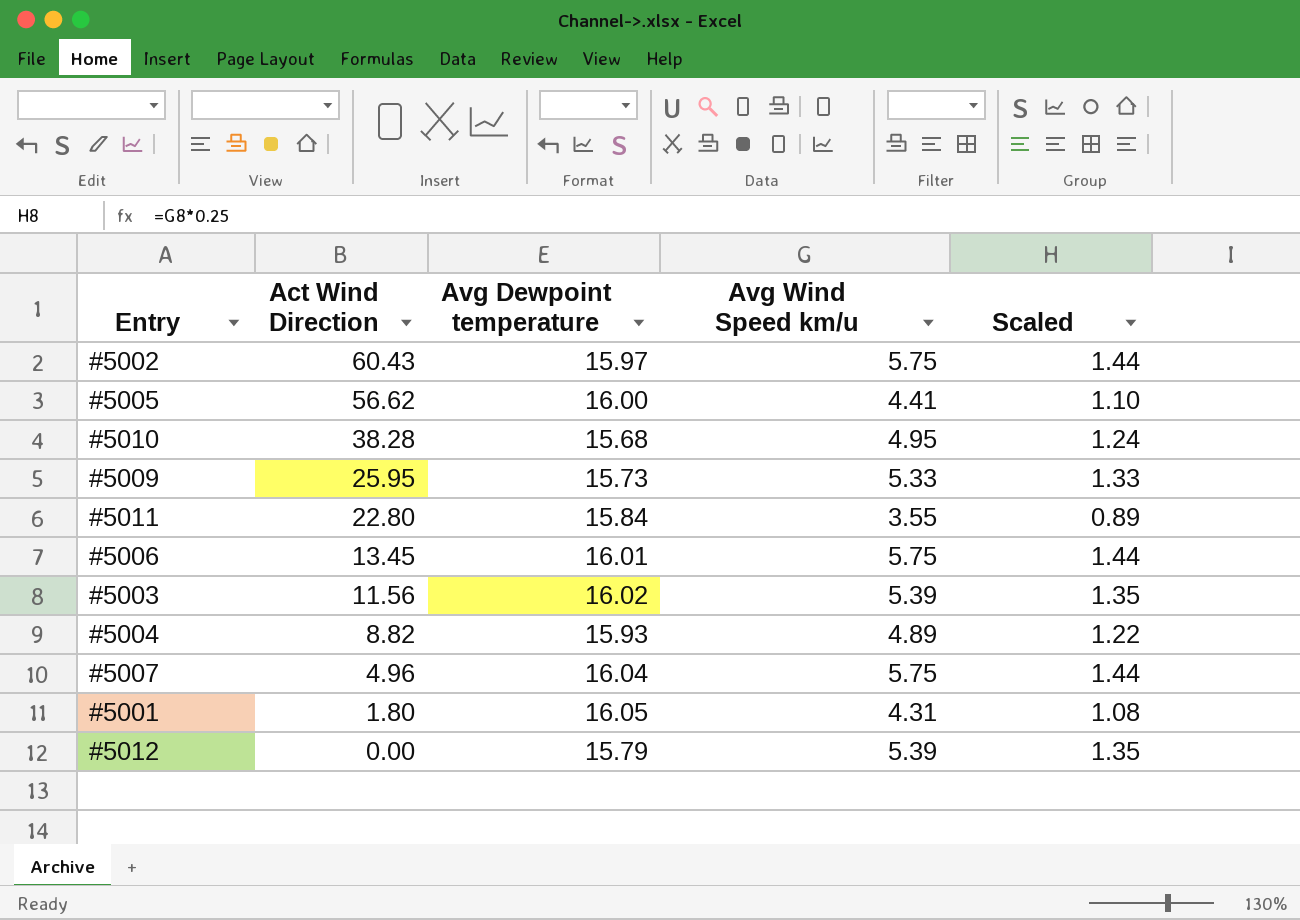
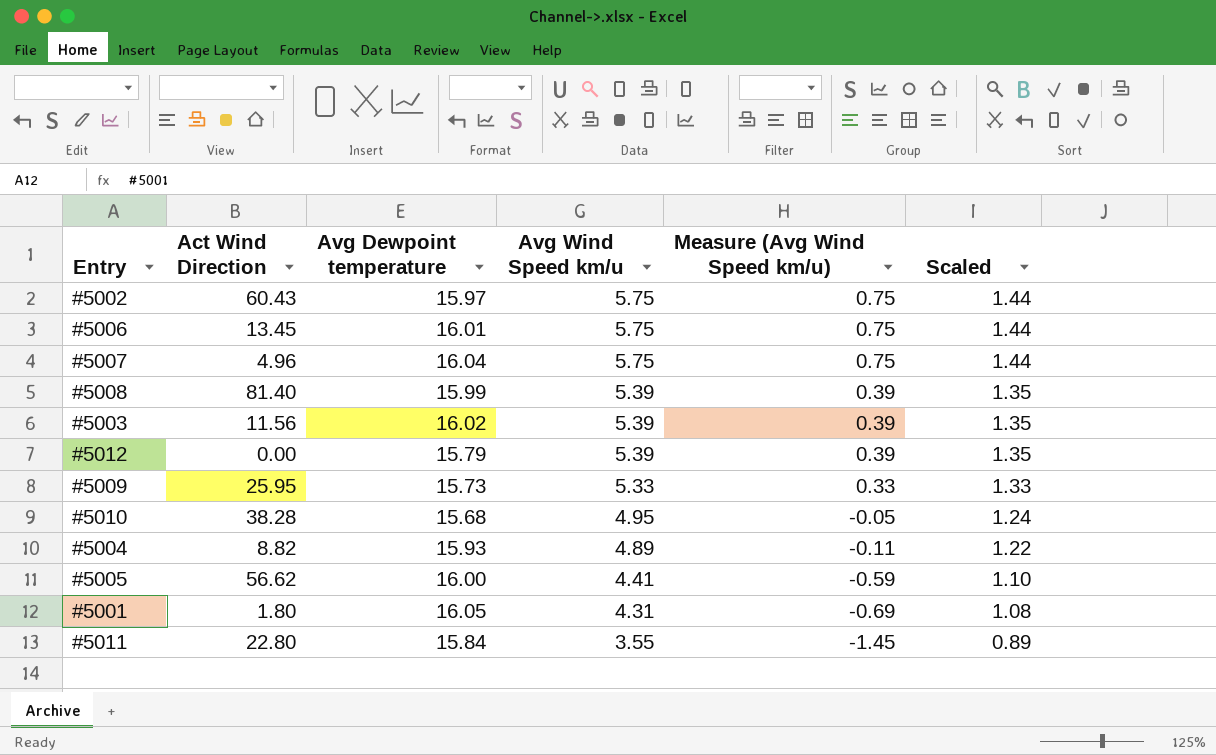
row order: Act Wind Direction descending -> Avg Wind Speed km/u descending
column Measure (Avg Wind Speed km/u) | formula: none -> [Avg Wind Speed km/u] - 5
row #5008: none -> 81.40 | 15.99 | 5.39 | 0.39 | 1.35

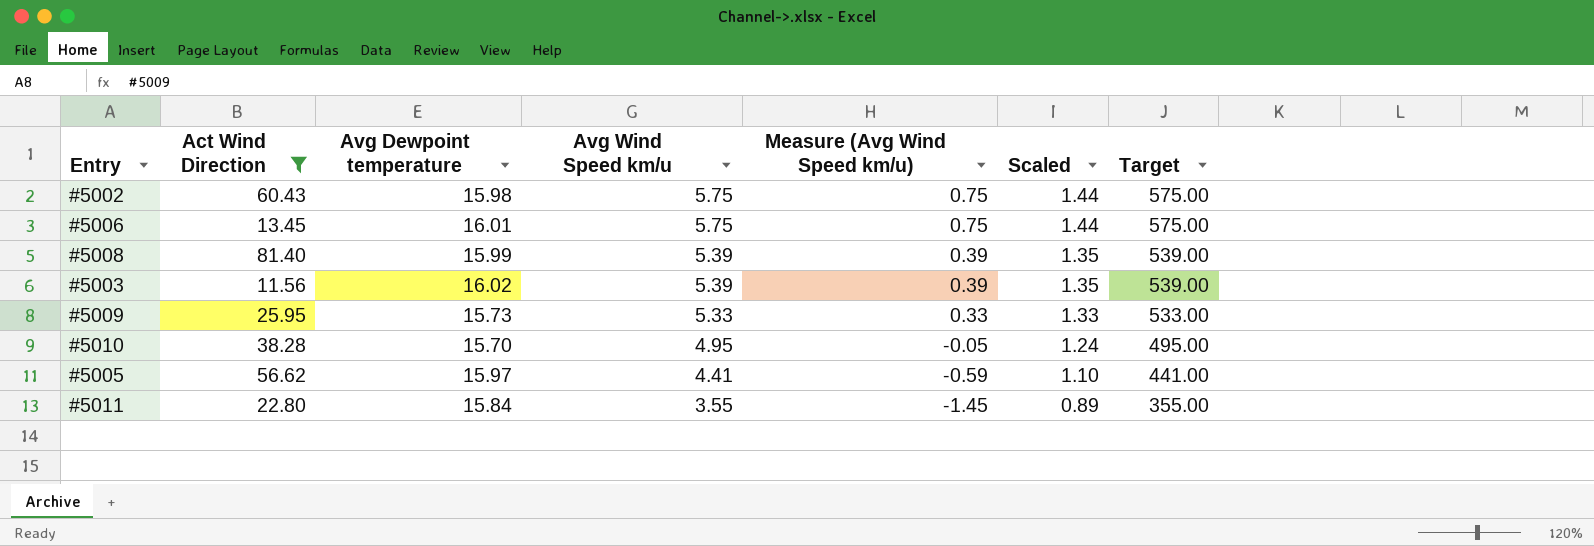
filter: none -> Act Wind Direction >= 11.56
column Target | formula: none -> [Avg Wind Speed km/u] * 100
#5002 | Avg Dewpoint temperature: 15.97 -> 15.98
#5010 | Avg Dewpoint temperature: 15.68 -> 15.70
#5005 | Avg Dewpoint temperature: 16.00 -> 15.97

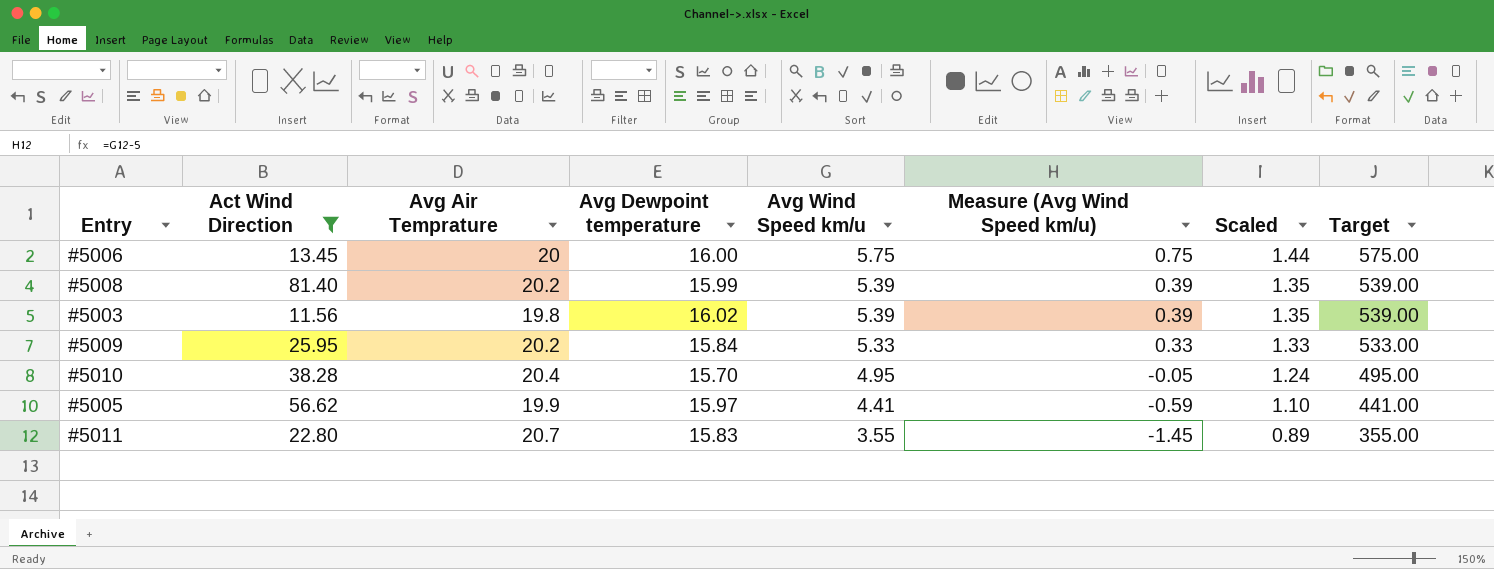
column Avg Air Temprature | position: none -> 3
row #5002: 60.43 | 15.98 | 5.75 | 0.75 | 1.44 | 575.00 -> none
#5006 | Avg Dewpoint temperature: 16.01 -> 16.00
#5009 | Avg Dewpoint temperature: 15.73 -> 15.84
#5011 | Avg Dewpoint temperature: 15.84 -> 15.83

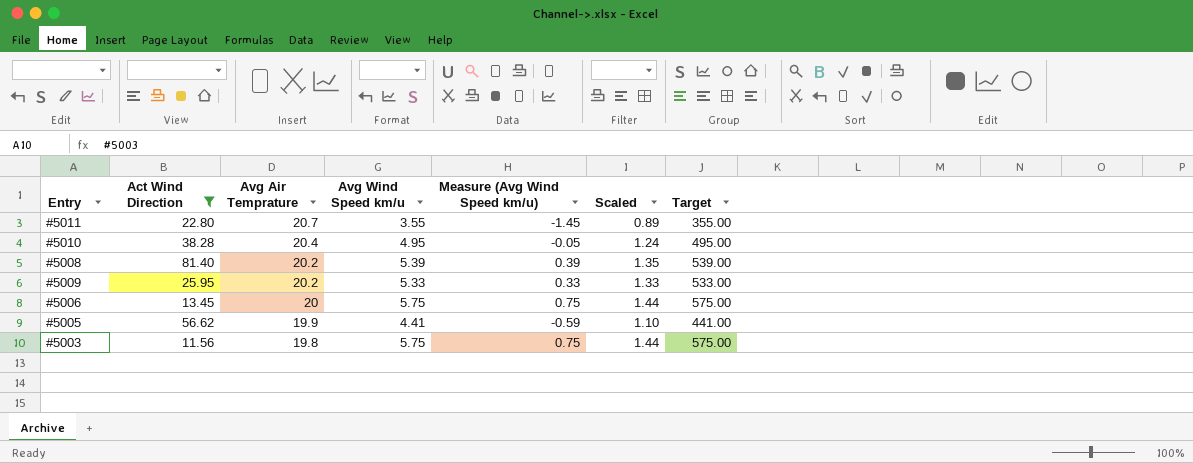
row order: Avg Wind Speed km/u descending -> Avg Air Temprature descending
column Avg Dewpoint temperature | position: 4 -> none
#5003 | Avg Wind Speed km/u: 5.39 -> 5.75
#5003 | Measure (Avg Wind Speed km/u): 0.39 -> 0.75
#5003 | Scaled: 1.35 -> 1.44
#5003 | Target: 539.00 -> 575.00

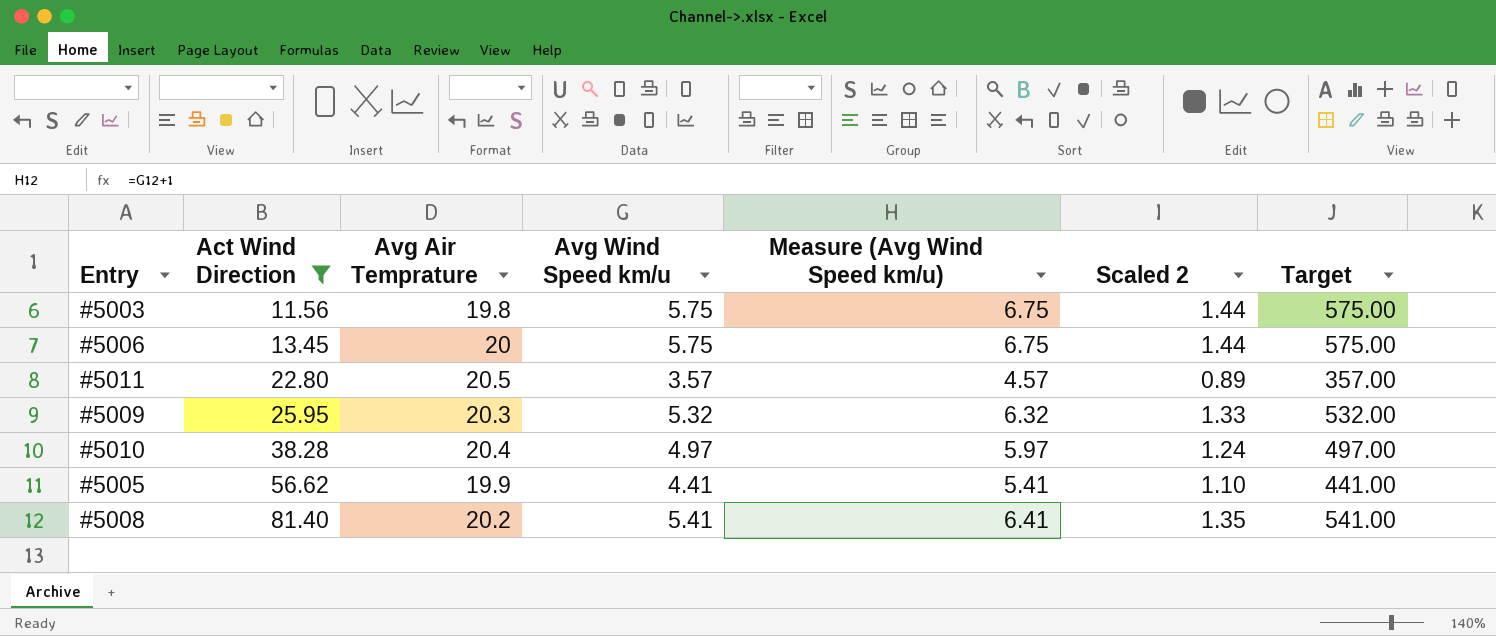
row order: Avg Air Temprature descending -> Act Wind Direction ascending
column Measure (Avg Wind Speed km/u) | formula: [Avg Wind Speed km/u] - 5 -> [Avg Wind Speed km/u] + 1
column name: Scaled -> Scaled 2
#5011 | Avg Air Temprature: 20.7 -> 20.5
#5011 | Avg Wind Speed km/u: 3.55 -> 3.57
#5011 | Target: 355.00 -> 357.00
#5009 | Avg Air Temprature: 20.2 -> 20.3
#5009 | Avg Wind Speed km/u: 5.33 -> 5.32
#5009 | Target: 533.00 -> 532.00
#5010 | Avg Wind Speed km/u: 4.95 -> 4.97
#5010 | Target: 495.00 -> 497.00
#5008 | Avg Wind Speed km/u: 5.39 -> 5.41
#5008 | Target: 539.00 -> 541.00

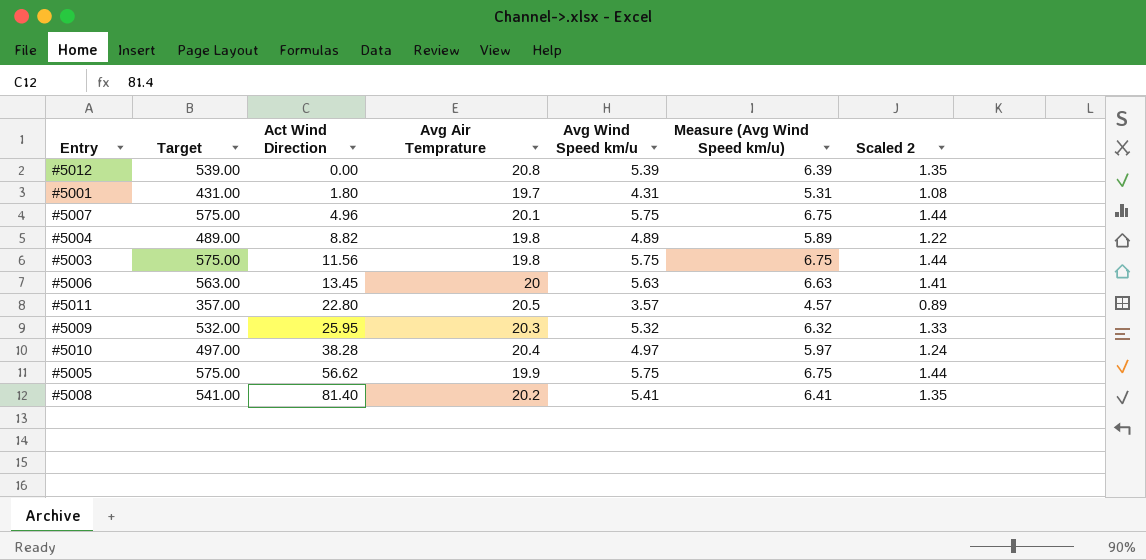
filter: Act Wind Direction >= 11.56 -> none
column Target | position: 7 -> 2
#5006 | Target: 575.00 -> 563.00
#5006 | Avg Wind Speed km/u: 5.75 -> 5.63
#5006 | Measure (Avg Wind Speed km/u): 6.75 -> 6.63
#5006 | Scaled 2: 1.44 -> 1.41
#5005 | Target: 441.00 -> 575.00
#5005 | Avg Wind Speed km/u: 4.41 -> 5.75
#5005 | Measure (Avg Wind Speed km/u): 5.41 -> 6.75
#5005 | Scaled 2: 1.10 -> 1.44

